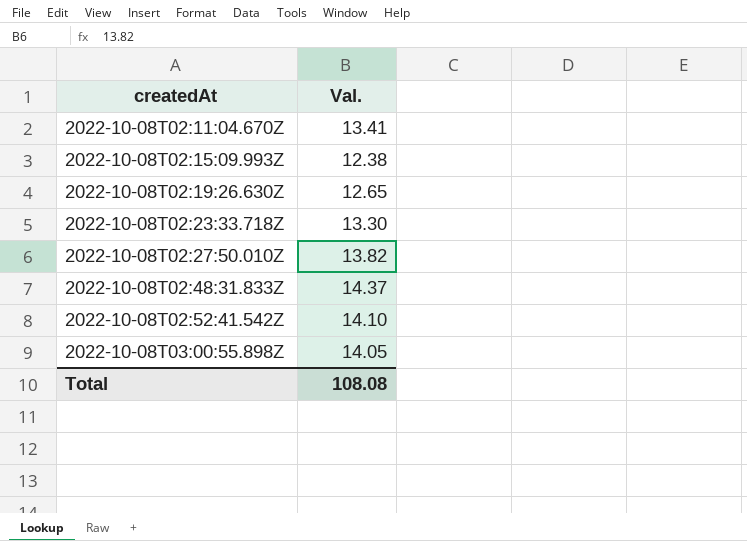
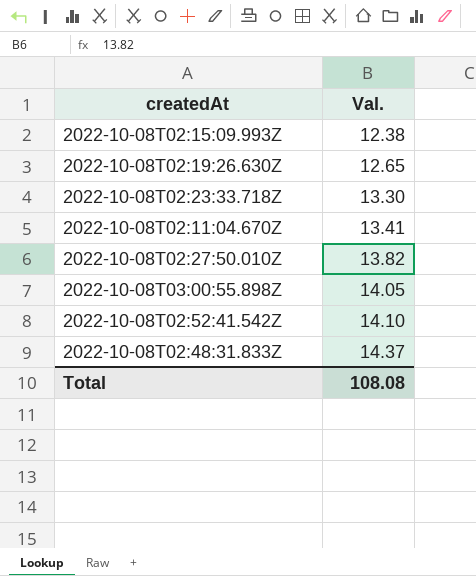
row order: createdAt ascending -> Val. ascending

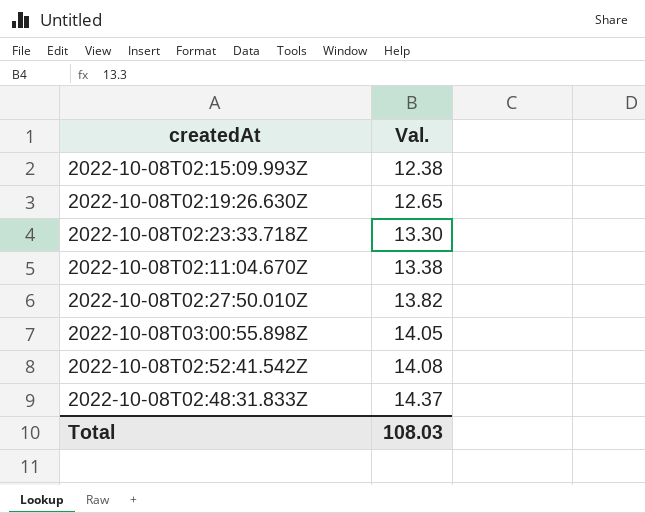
2022-10-08T02:11:04.670Z | Val.: 13.41 -> 13.38
2022-10-08T02:52:41.542Z | Val.: 14.10 -> 14.08
Total | Val.: 108.08 -> 108.03

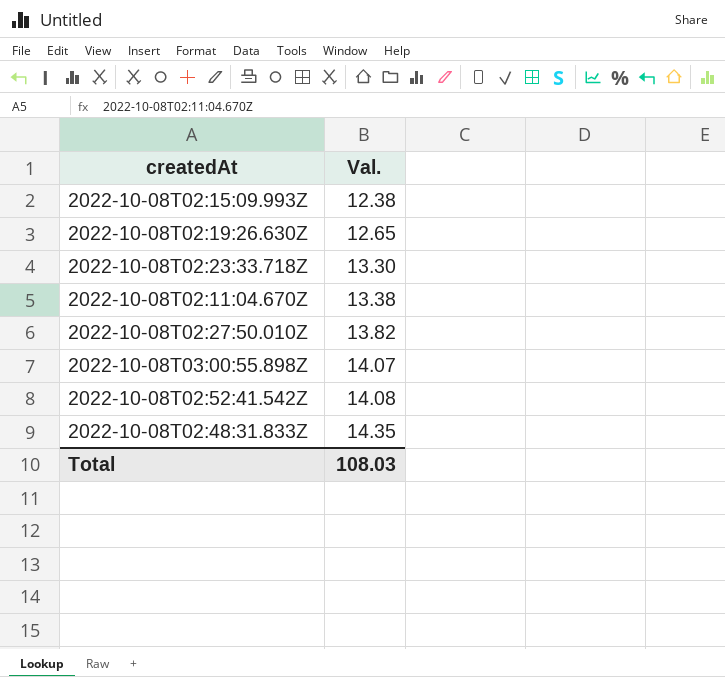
2022-10-08T03:00:55.898Z | Val.: 14.05 -> 14.07
2022-10-08T02:48:31.833Z | Val.: 14.37 -> 14.35

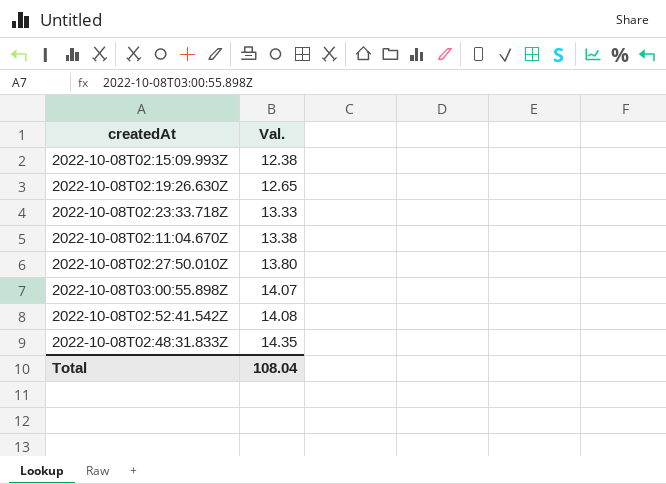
2022-10-08T02:23:33.718Z | Val.: 13.30 -> 13.33
2022-10-08T02:27:50.010Z | Val.: 13.82 -> 13.80
Total | Val.: 108.03 -> 108.04

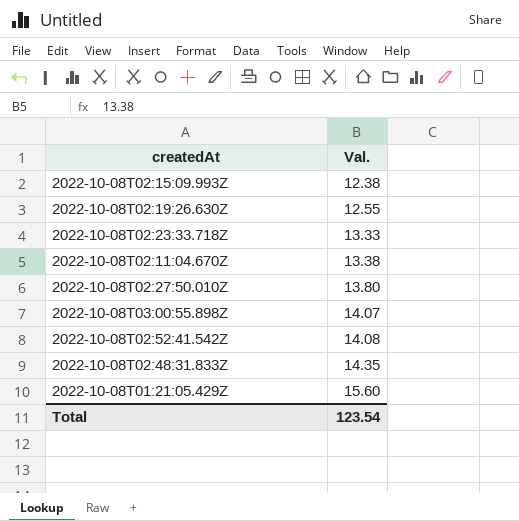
2022-10-08T02:19:26.630Z | Val.: 12.65 -> 12.55
row 2022-10-08T01:21:05.429Z: none -> 15.60
Total | Val.: 108.04 -> 123.54

